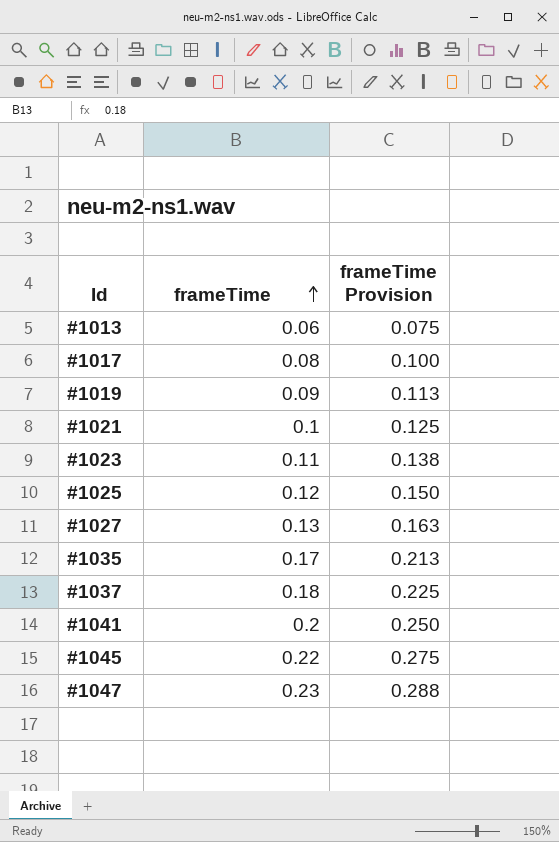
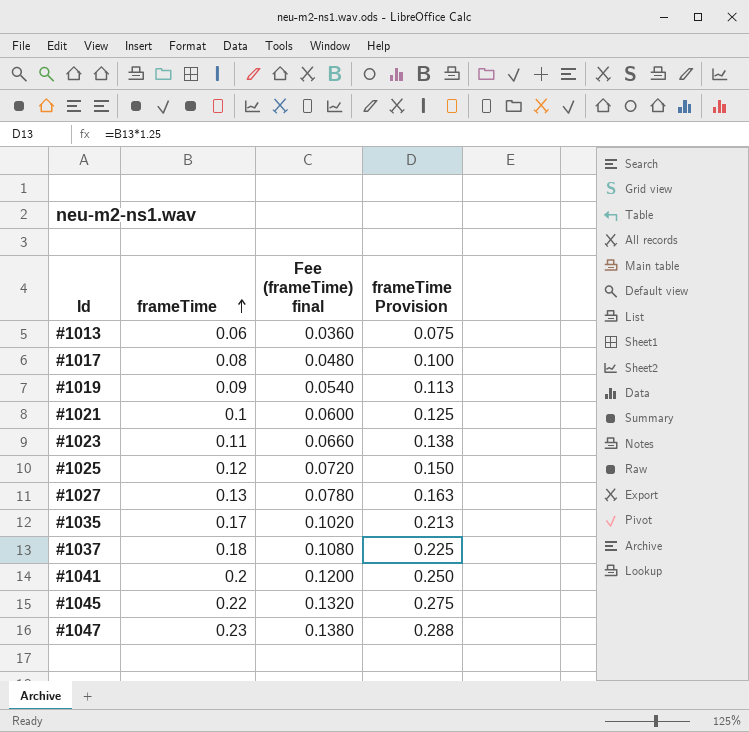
column Fee (frameTime) final | formula: none -> [frameTime] * 0.6

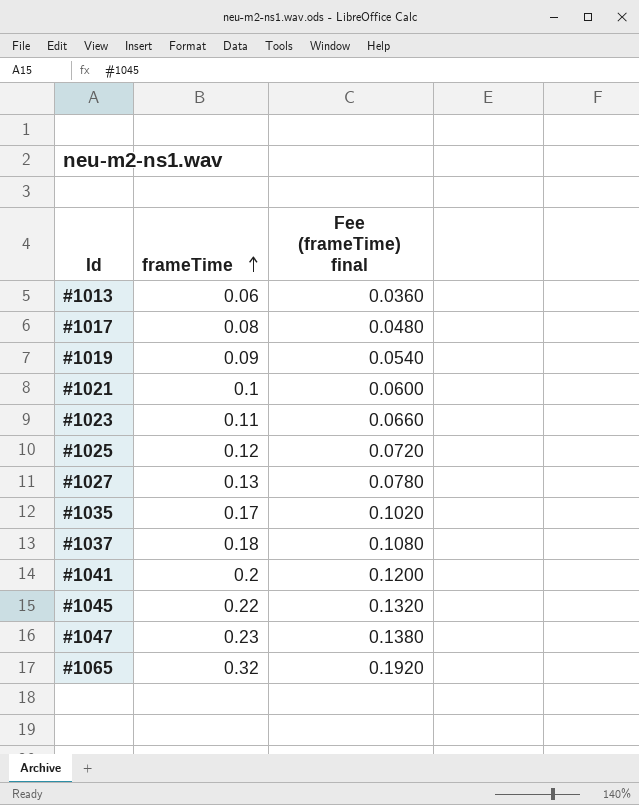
column frameTime Provision | formula: [frameTime] * 1.25 -> none
row #1065: none -> 0.32 | 0.1920

